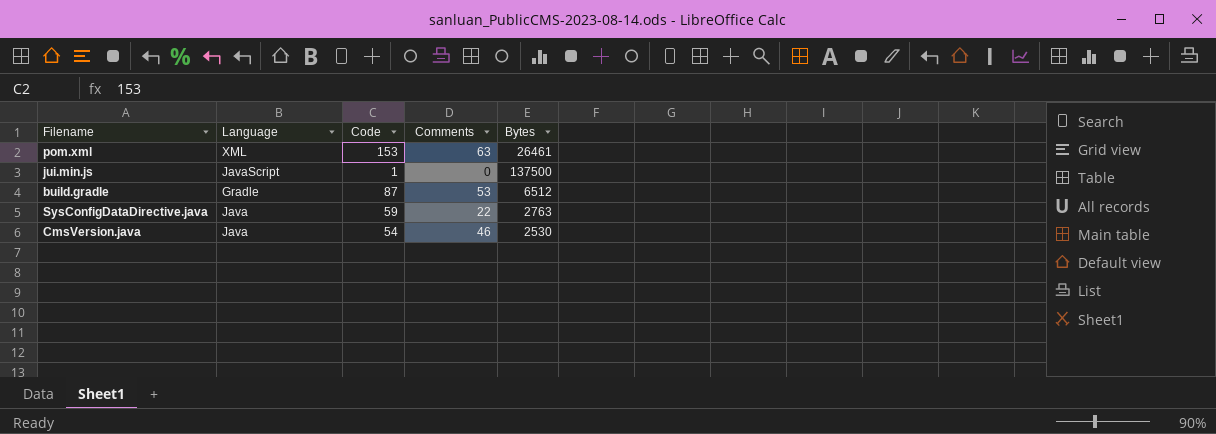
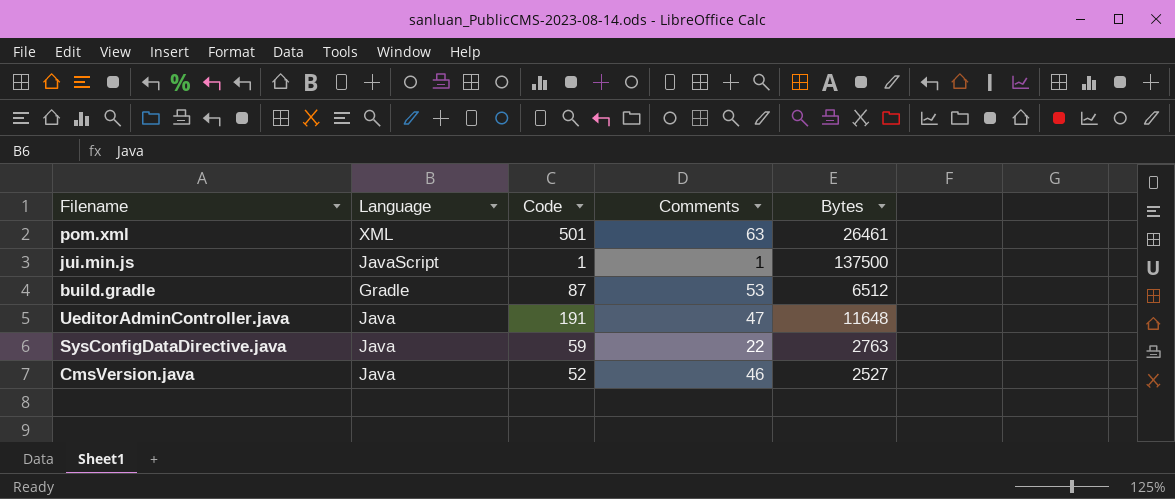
pom.xml | Code: 153 -> 501
jui.min.js | Comments: 0 -> 1
row UeditorAdminController.java: none -> Java | 191 | 47 | 11648
CmsVersion.java | Code: 54 -> 52
CmsVersion.java | Bytes: 2530 -> 2527

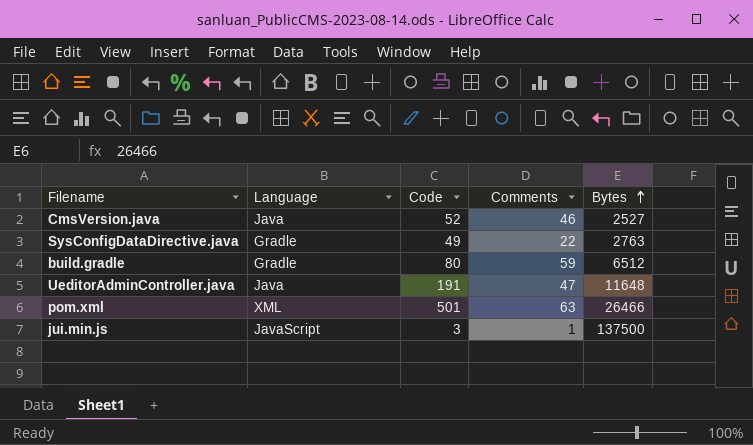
row order: none -> Bytes ascending
SysConfigDataDirective.java | Language: Java -> Gradle
SysConfigDataDirective.java | Code: 59 -> 49
build.gradle | Code: 87 -> 80
build.gradle | Comments: 53 -> 59
pom.xml | Bytes: 26461 -> 26466
jui.min.js | Code: 1 -> 3

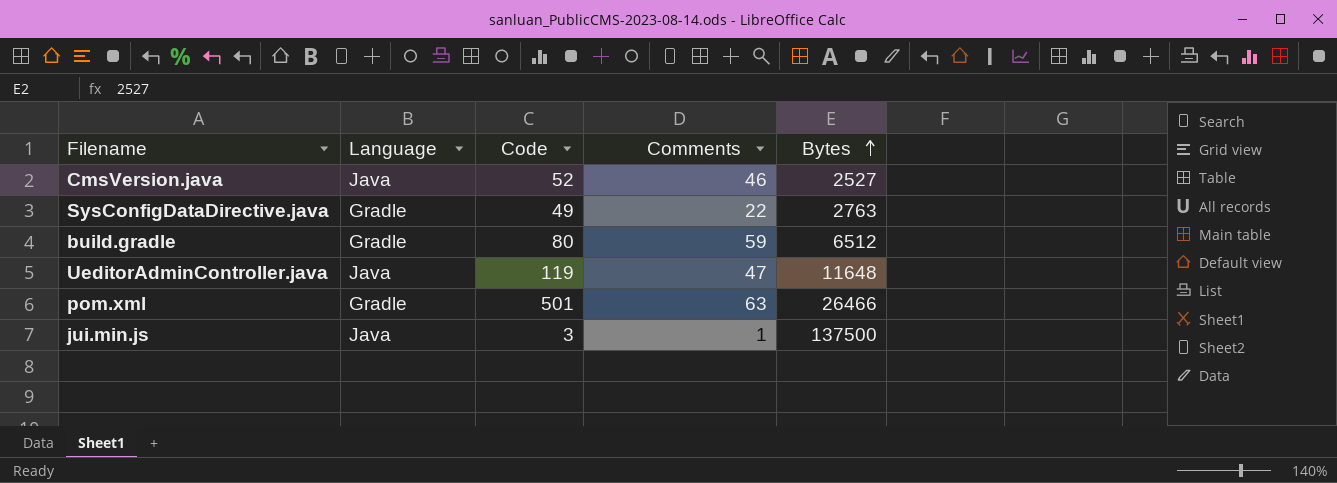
UeditorAdminController.java | Code: 191 -> 119
pom.xml | Language: XML -> Gradle
jui.min.js | Language: JavaScript -> Java

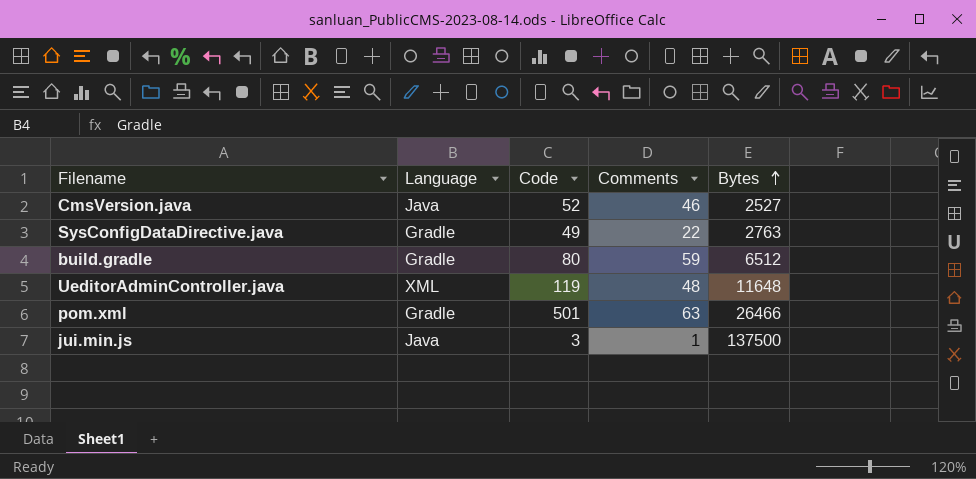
UeditorAdminController.java | Language: Java -> XML
UeditorAdminController.java | Comments: 47 -> 48

